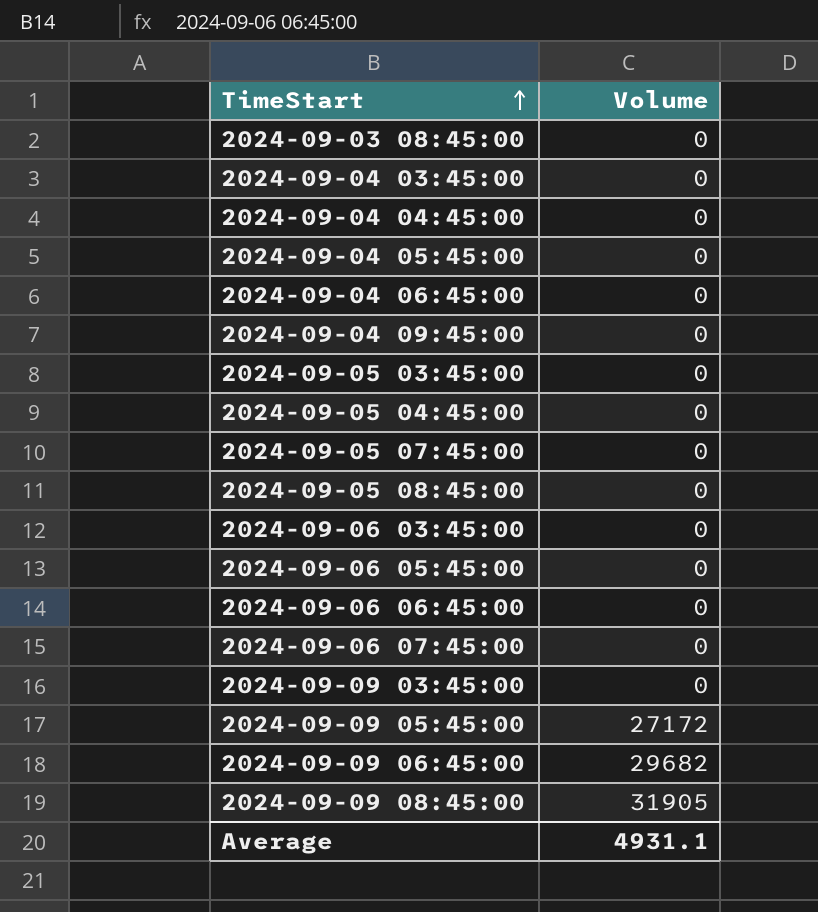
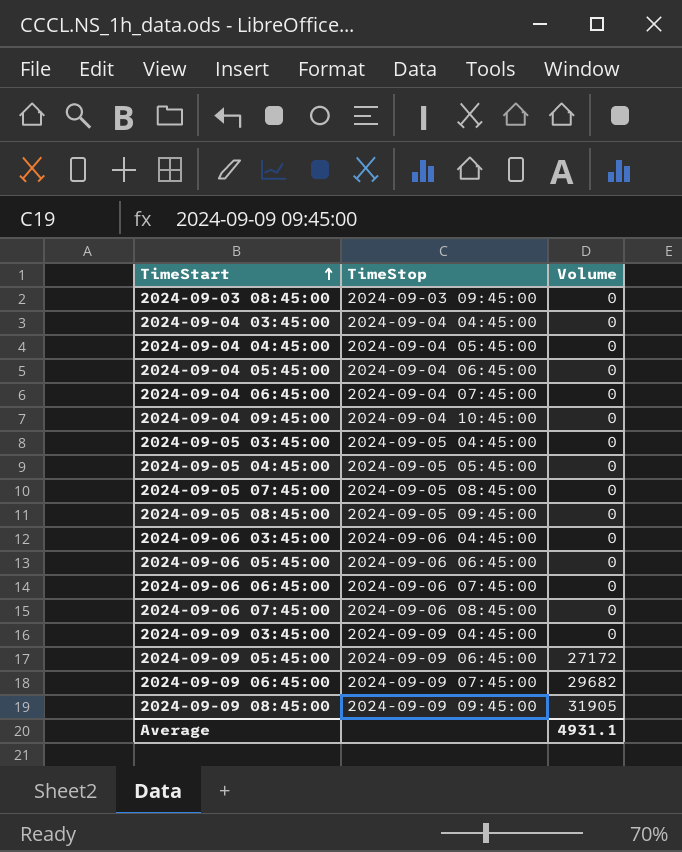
column TimeStop | position: none -> 2

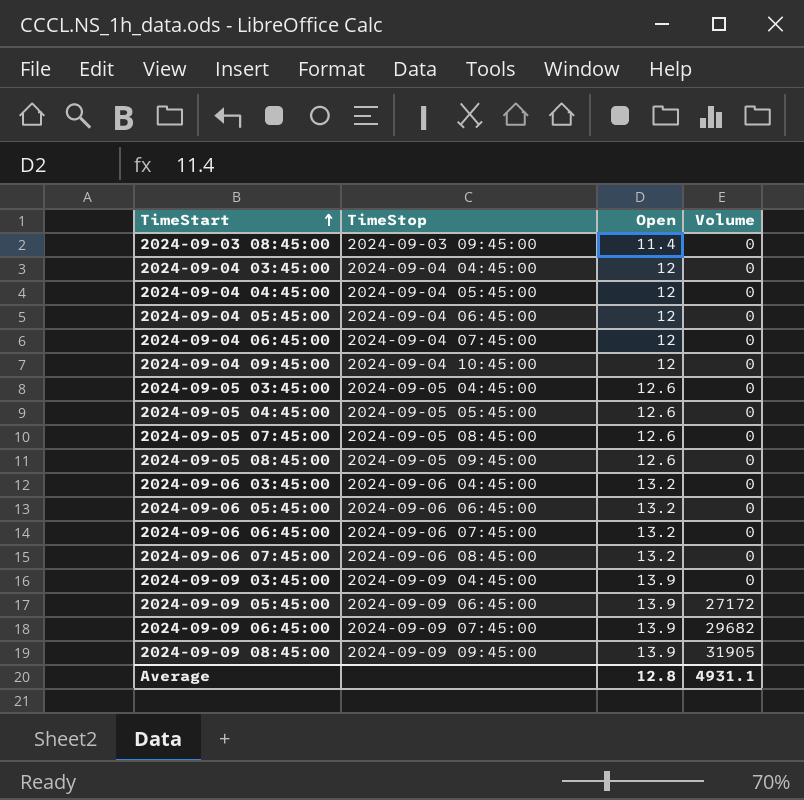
column Open | position: none -> 3

